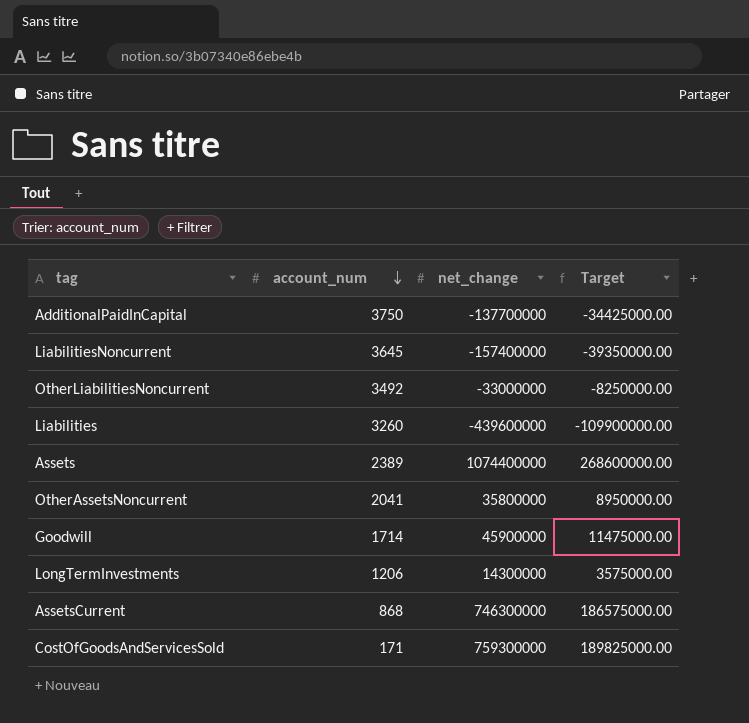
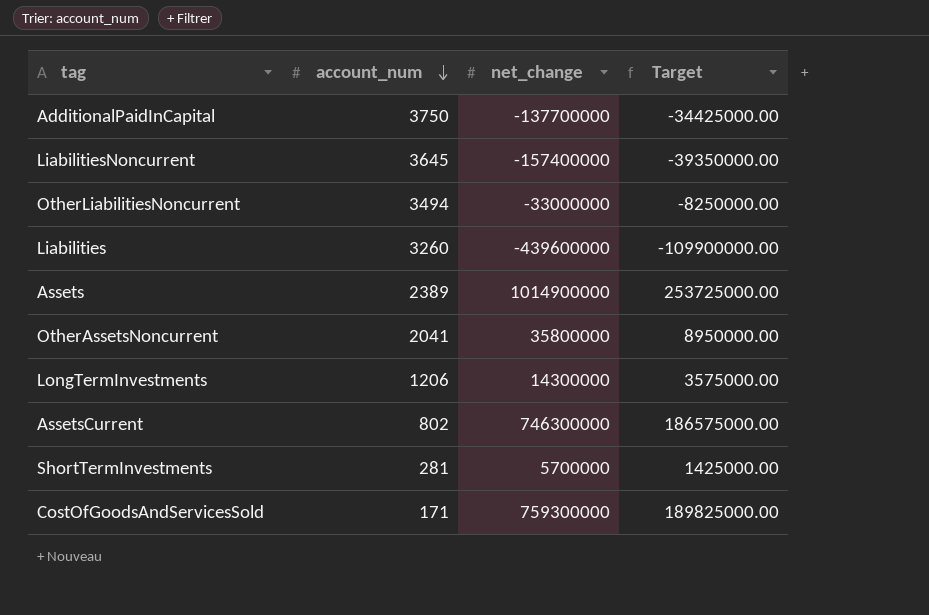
row Goodwill: 1714 | 45900000 | 11475000.00 -> none
OtherLiabilitiesNoncurrent | account_num: 3492 -> 3494
Assets | net_change: 1074400000 -> 1014900000
Assets | Target: 268600000.00 -> 253725000.00
AssetsCurrent | account_num: 868 -> 802
row ShortTermInvestments: none -> 281 | 5700000 | 1425000.00

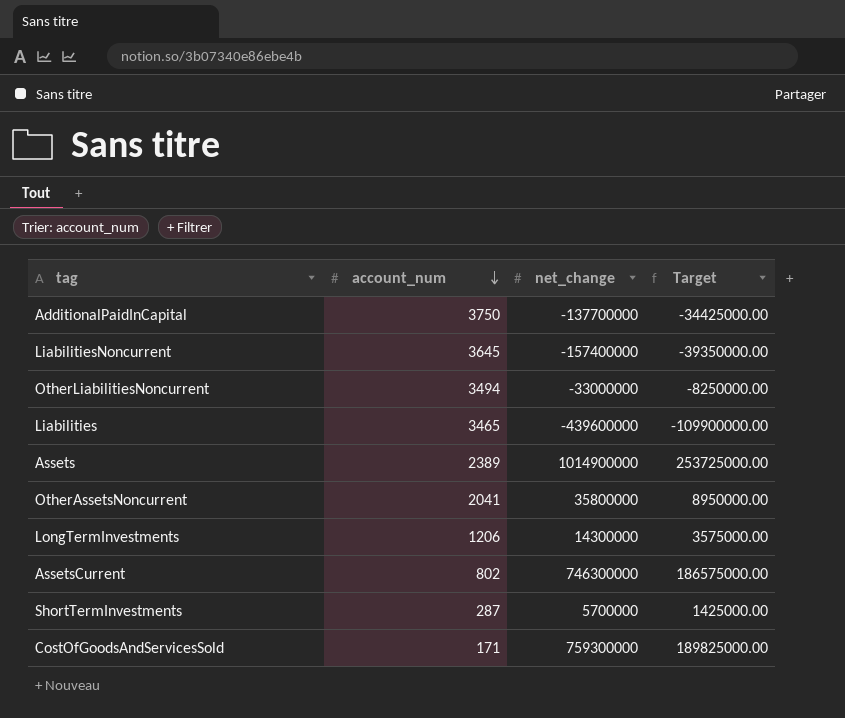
Liabilities | account_num: 3260 -> 3465
ShortTermInvestments | account_num: 281 -> 287

